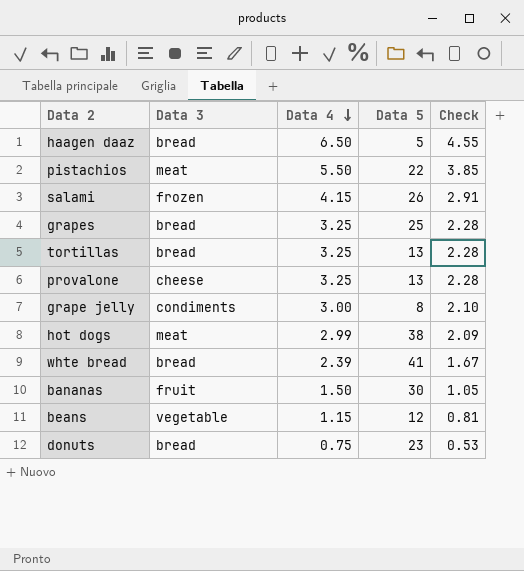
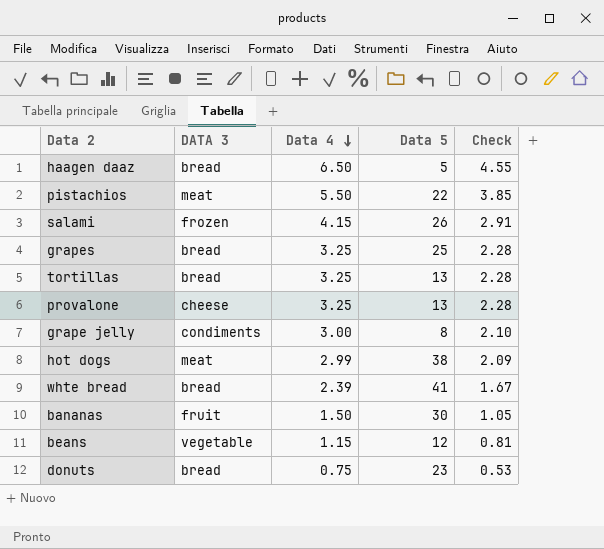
column name: Data 3 -> DATA 3

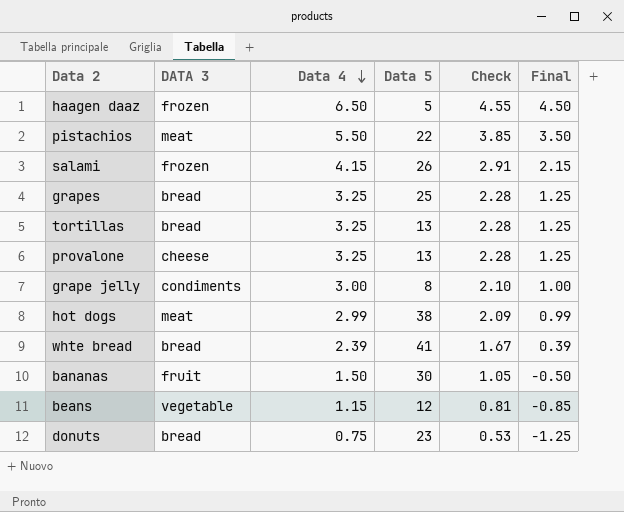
column Final | formula: none -> [Data 4] - 2
haagen daaz | DATA 3: bread -> frozen

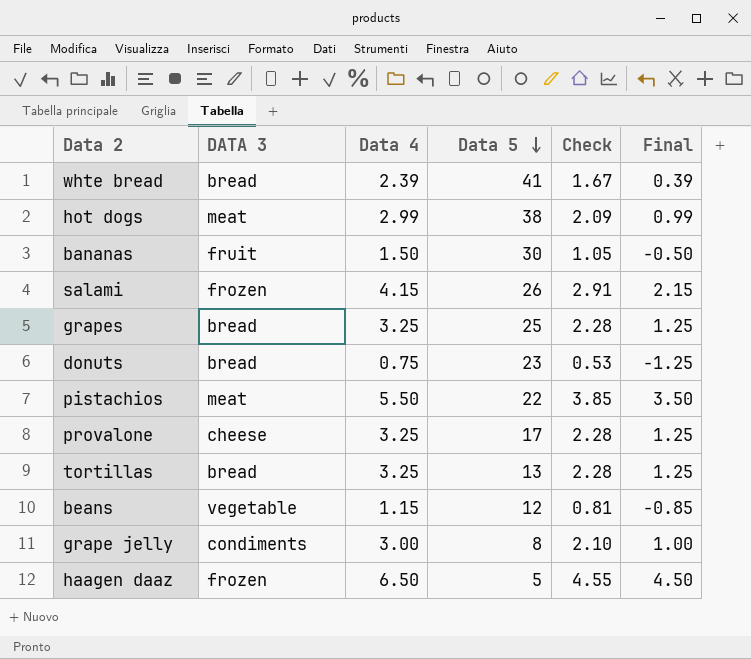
row order: Data 4 descending -> Data 5 descending
provalone | Data 5: 13 -> 17

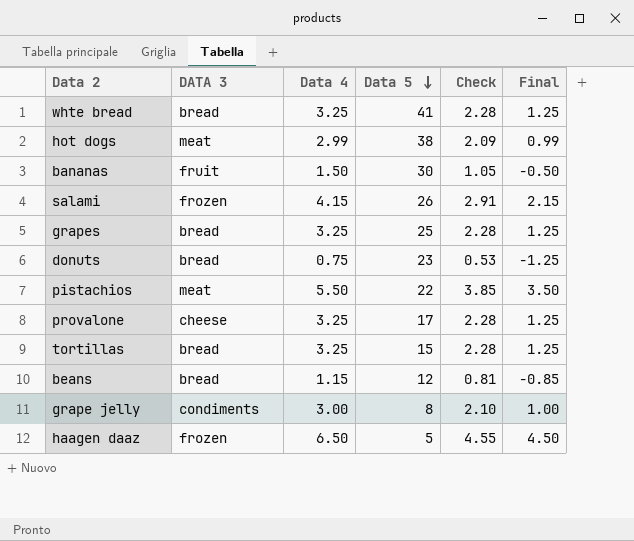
whte bread | Data 4: 2.39 -> 3.25
whte bread | Check: 1.67 -> 2.28
whte bread | Final: 0.39 -> 1.25
tortillas | Data 5: 13 -> 15
beans | DATA 3: vegetable -> bread

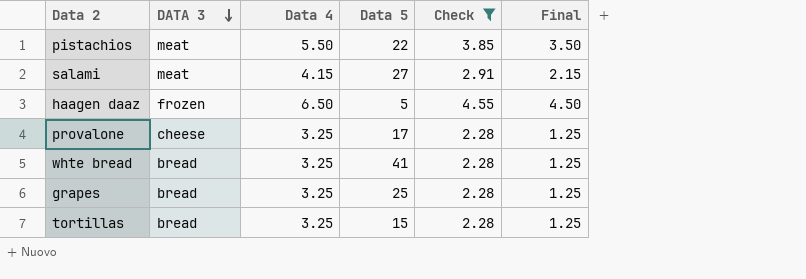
filter: none -> Check >= 2.28
row order: Data 5 descending -> DATA 3 descending
salami | DATA 3: frozen -> meat
salami | Data 5: 26 -> 27

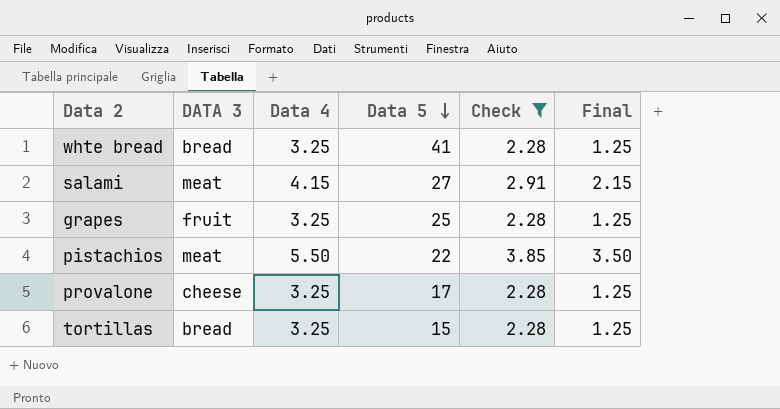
row order: DATA 3 descending -> Data 5 descending
row haagen daaz: frozen | 6.50 | 5 | 4.55 | 4.50 -> none
grapes | DATA 3: bread -> fruit

